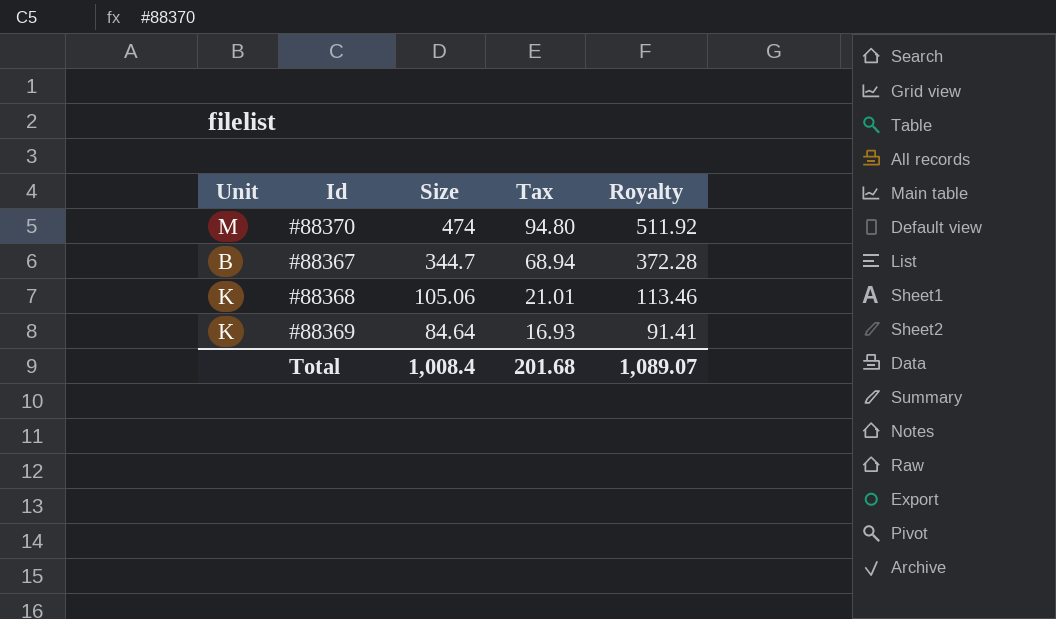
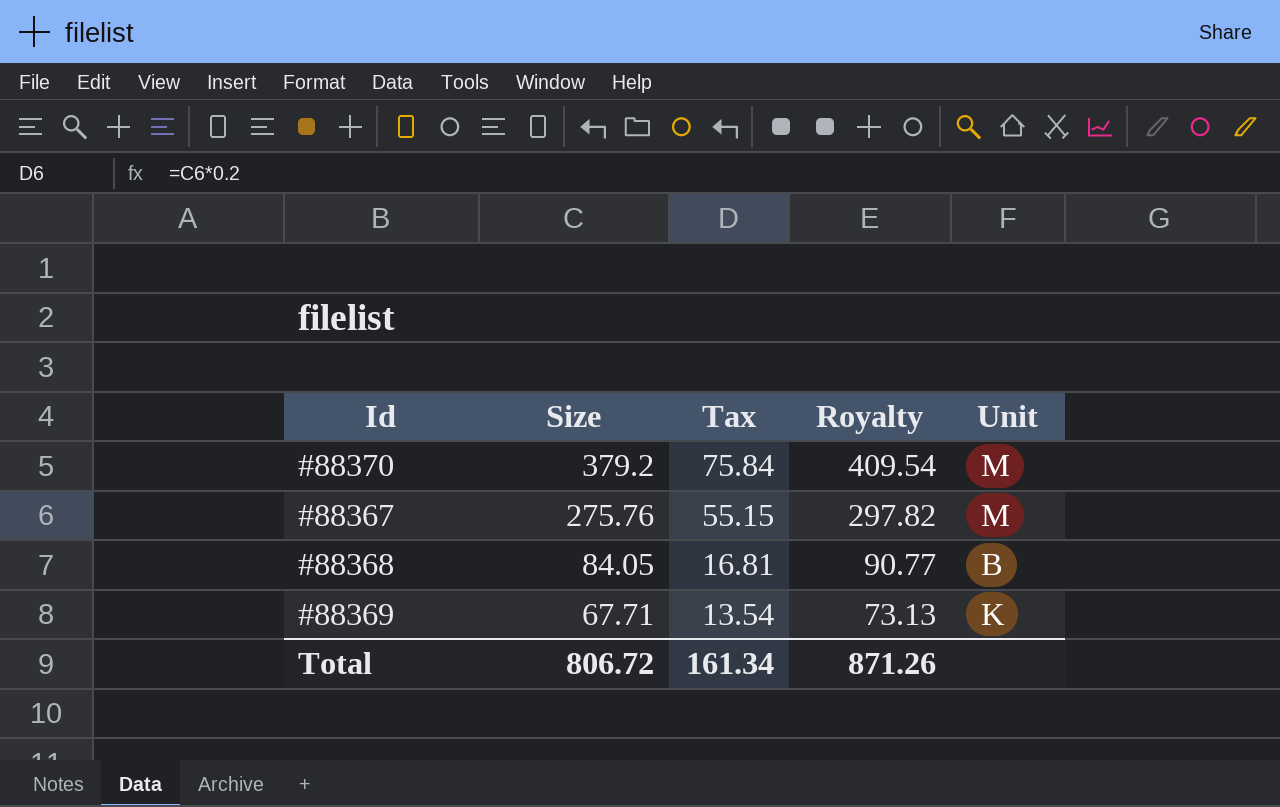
column Unit | position: 1 -> 5
#88370 | Size: 474 -> 379.2
#88370 | Tax: 94.80 -> 75.84
#88370 | Royalty: 511.92 -> 409.54
#88367 | Size: 344.7 -> 275.76
#88367 | Tax: 68.94 -> 55.15
#88367 | Royalty: 372.28 -> 297.82
#88367 | Unit: B -> M
#88368 | Size: 105.06 -> 84.05
#88368 | Tax: 21.01 -> 16.81
#88368 | Royalty: 113.46 -> 90.77
#88368 | Unit: K -> B
#88369 | Size: 84.64 -> 67.71
#88369 | Tax: 16.93 -> 13.54
#88369 | Royalty: 91.41 -> 73.13
Total | Size: 1,008.4 -> 806.72
Total | Tax: 201.68 -> 161.34
Total | Royalty: 1,089.07 -> 871.26

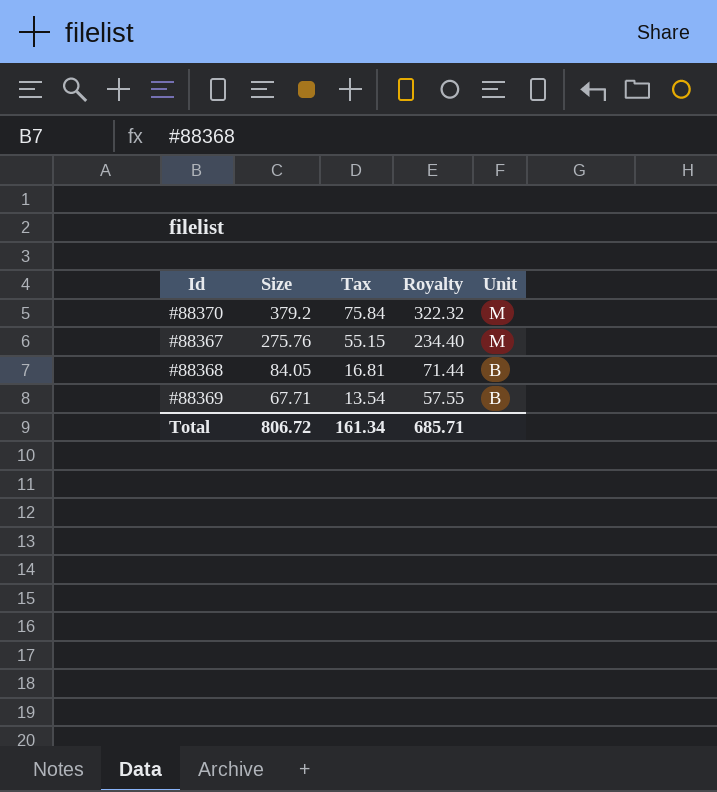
column Royalty | formula: [Size] * 1.08 -> [Size] * 0.85
#88369 | Unit: K -> B
Total | Royalty: 871.26 -> 685.71

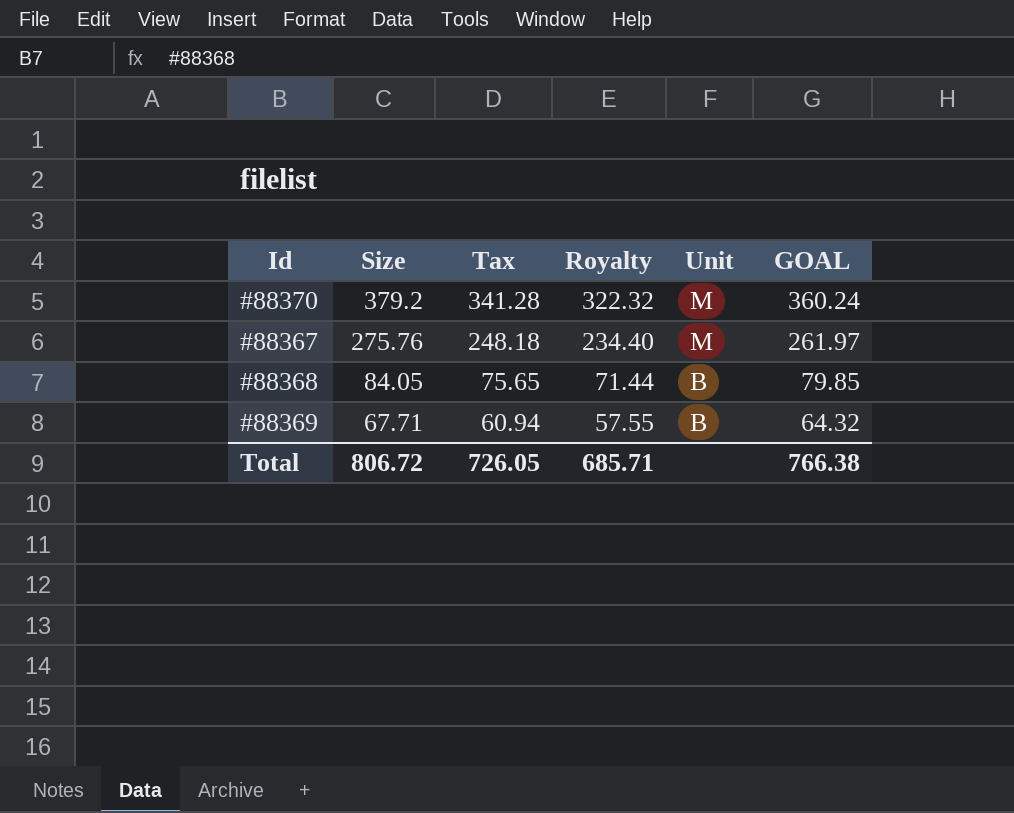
column Tax | formula: [Size] * 0.2 -> [Size] * 0.9
column GOAL | formula: none -> [Size] * 0.95
Total | Tax: 161.34 -> 726.05

